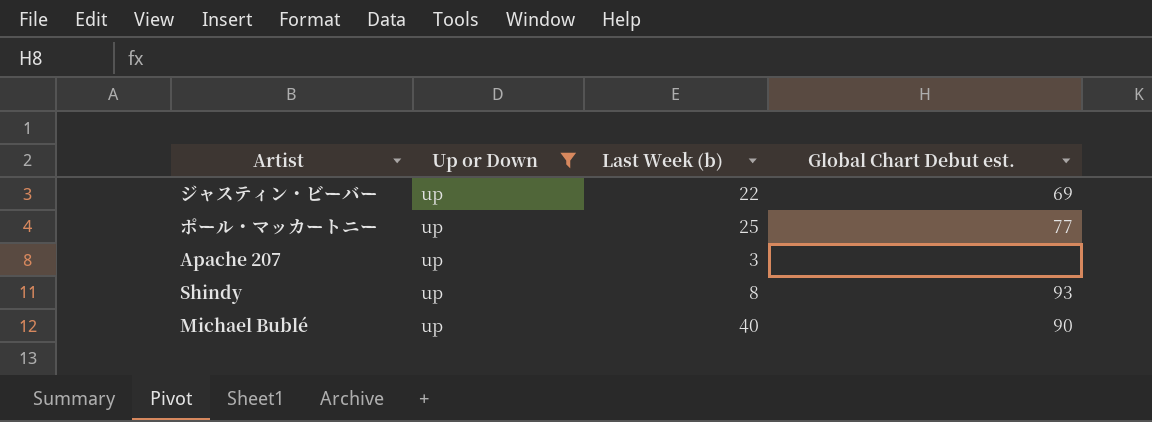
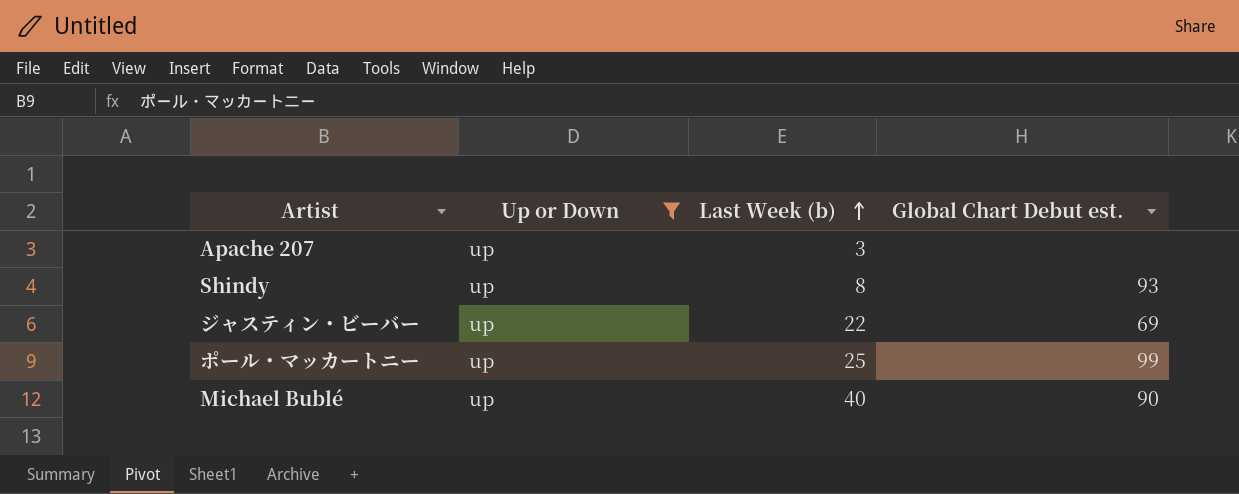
row order: none -> Last Week (b) ascending
ポール・マッカートニー | Global Chart Debut est.: 77 -> 99

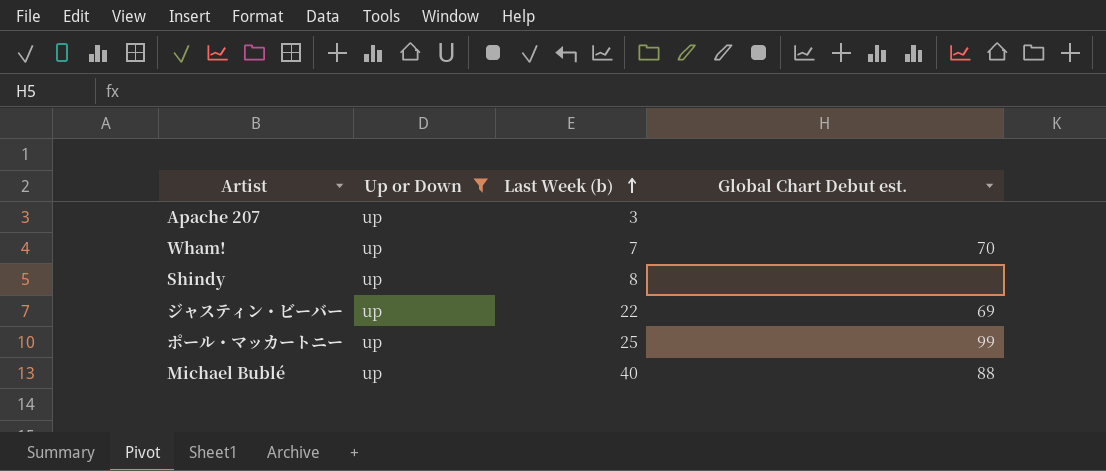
row Wham!: none -> up | 7 | 70
Shindy | Global Chart Debut est.: 93 -> none
Michael Bublé | Global Chart Debut est.: 90 -> 88

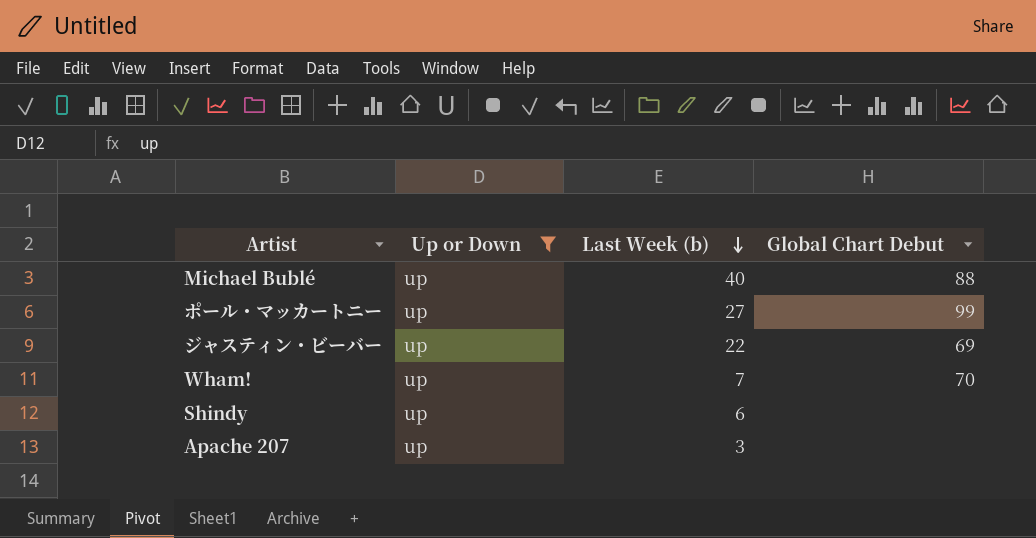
row order: Last Week (b) ascending -> Last Week (b) descending
column name: Global Chart Debut est. -> Global Chart Debut
ポール・マッカートニー | Last Week (b): 25 -> 27
Shindy | Last Week (b): 8 -> 6

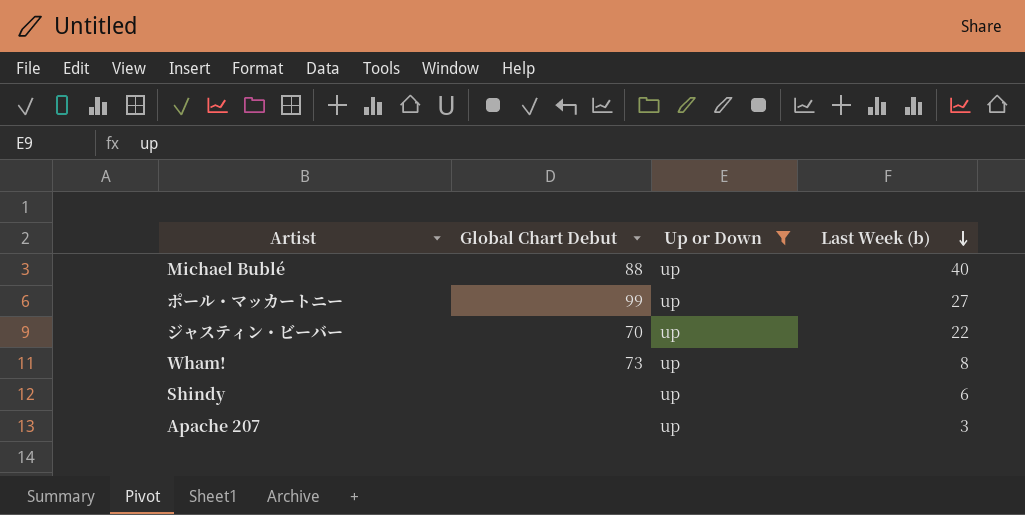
column Global Chart Debut | position: 4 -> 2
ジャスティン・ビーバー | Global Chart Debut: 69 -> 70
Wham! | Global Chart Debut: 70 -> 73
Wham! | Last Week (b): 7 -> 8

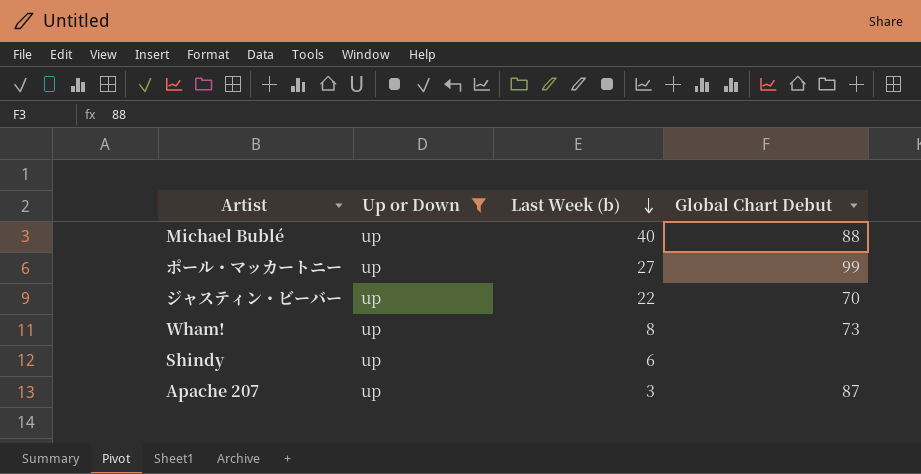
column Global Chart Debut | position: 2 -> 4
Apache 207 | Global Chart Debut: none -> 87

